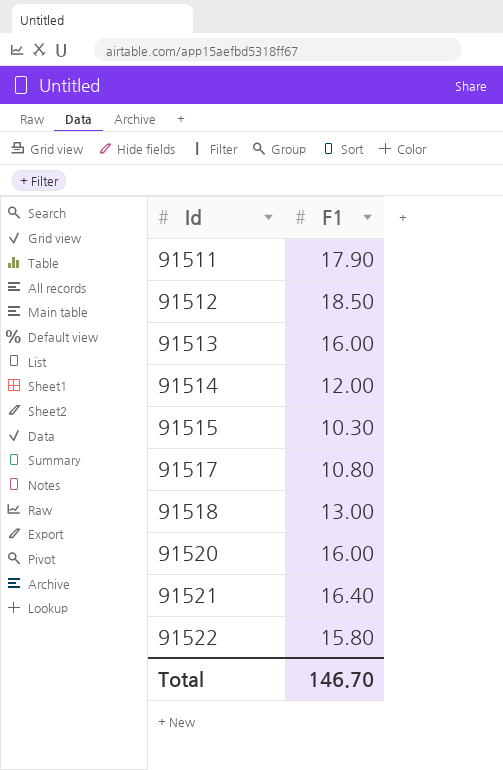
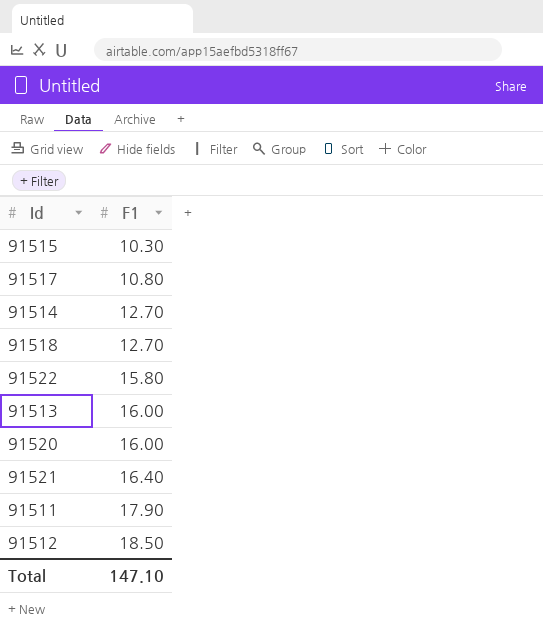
row order: Id ascending -> F1 ascending
91514 | F1: 12.00 -> 12.70
91518 | F1: 13.00 -> 12.70
Total | F1: 146.70 -> 147.10

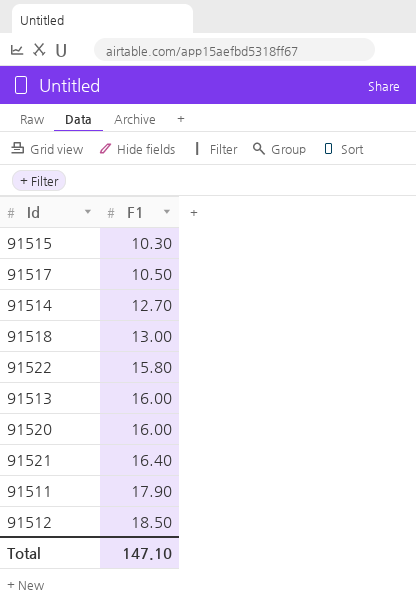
91517 | F1: 10.80 -> 10.50
91518 | F1: 12.70 -> 13.00

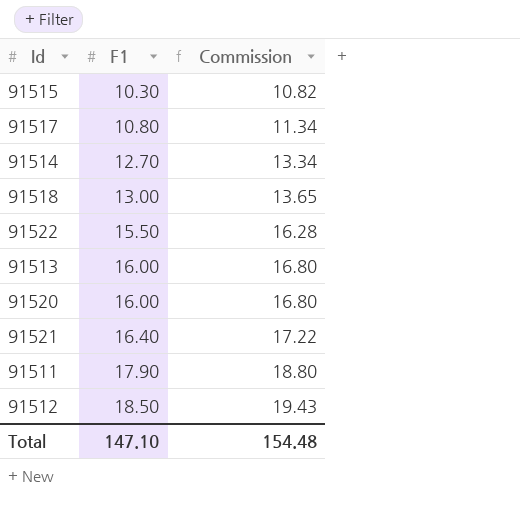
column Commission | formula: none -> [F1] * 1.05
91517 | F1: 10.50 -> 10.80
91522 | F1: 15.80 -> 15.50

